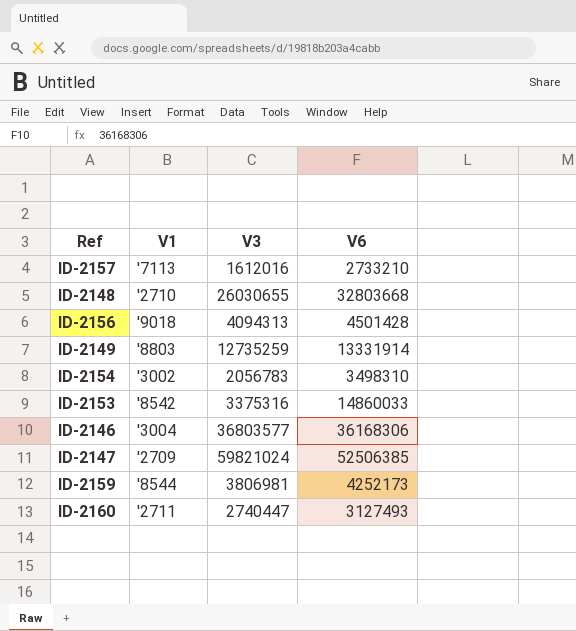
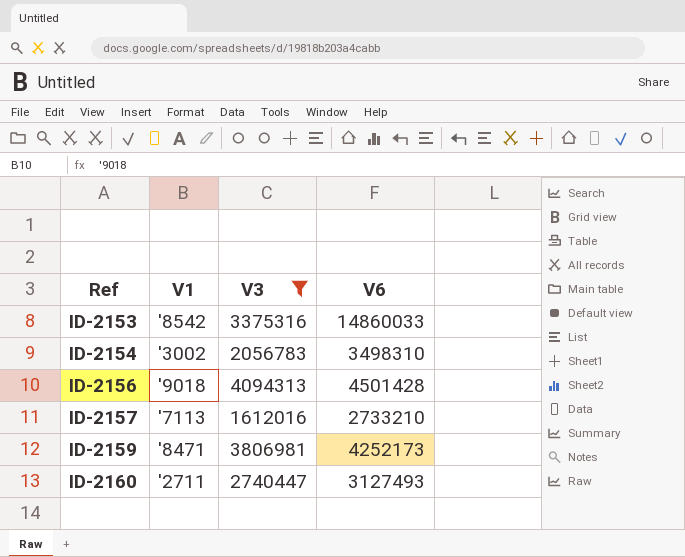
filter: none -> V3 <= 4094313
row order: none -> Ref ascending
ID-2159 | V1: '8544 -> '8471

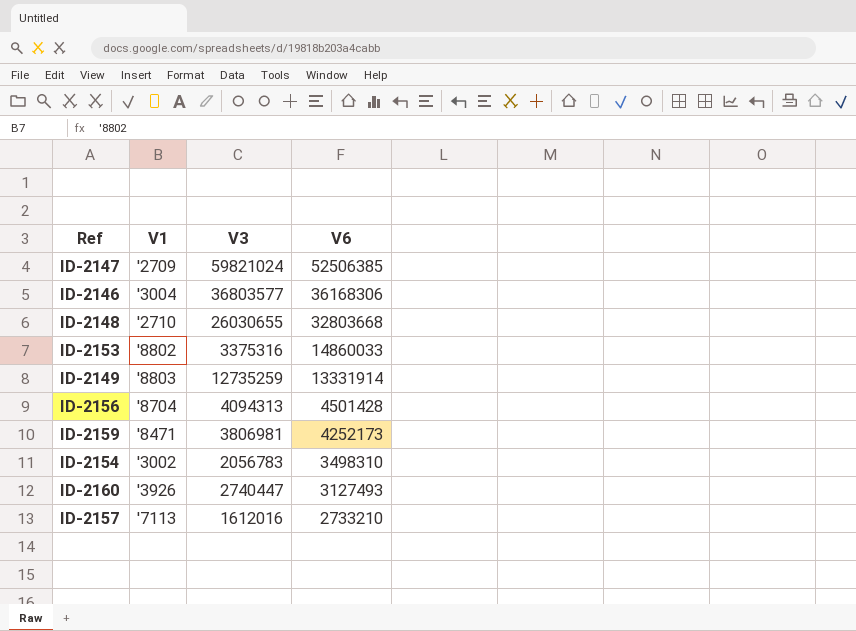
filter: V3 <= 4094313 -> none
row order: Ref ascending -> V6 descending
ID-2153 | V1: '8542 -> '8802
ID-2156 | V1: '9018 -> '8704
ID-2160 | V1: '2711 -> '3926

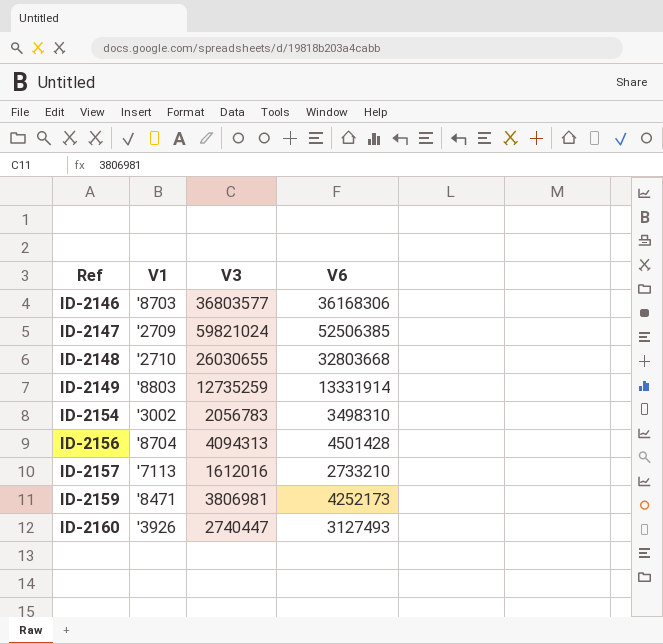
row order: V6 descending -> Ref ascending
row ID-2153: '8802 | 3375316 | 14860033 -> none
ID-2146 | V1: '3004 -> '8703

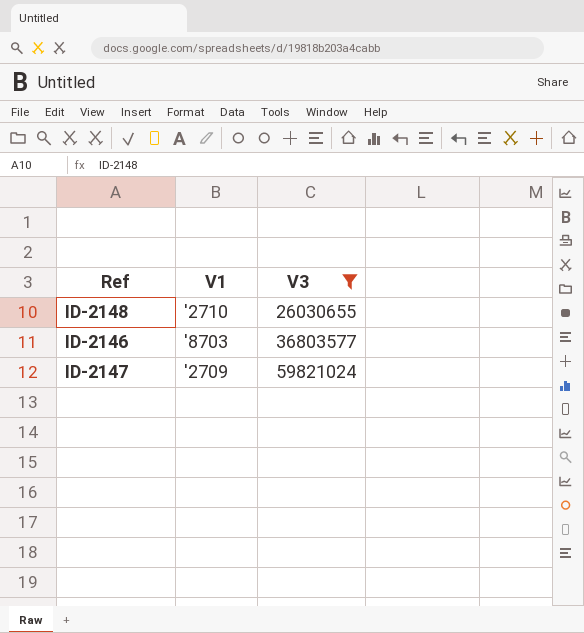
filter: none -> V3 >= 26030655
row order: Ref ascending -> V3 ascending
column V6 | position: 4 -> none

